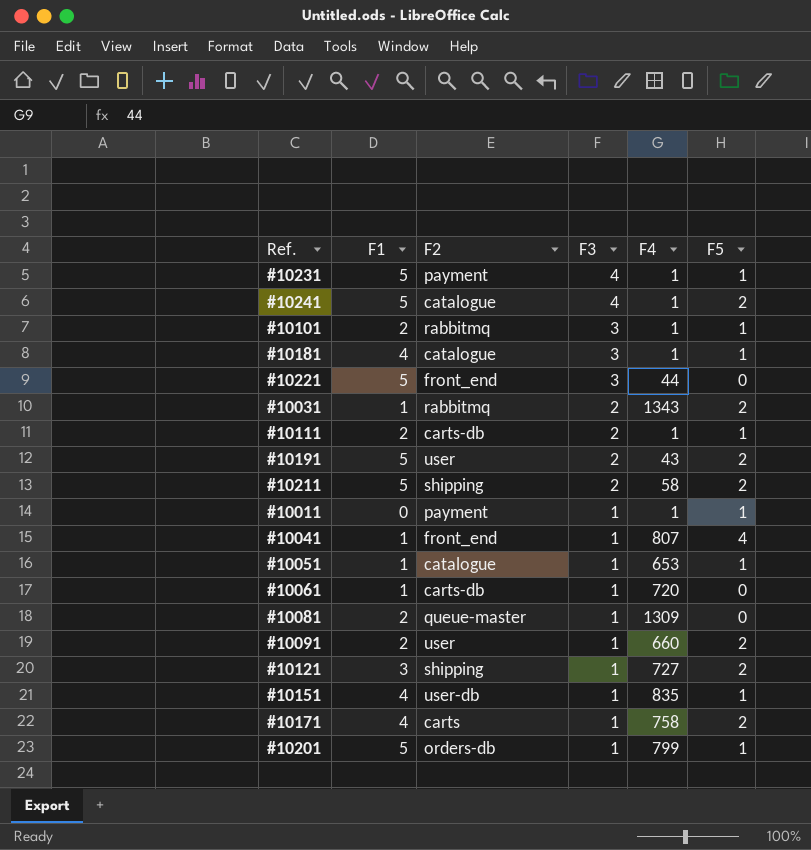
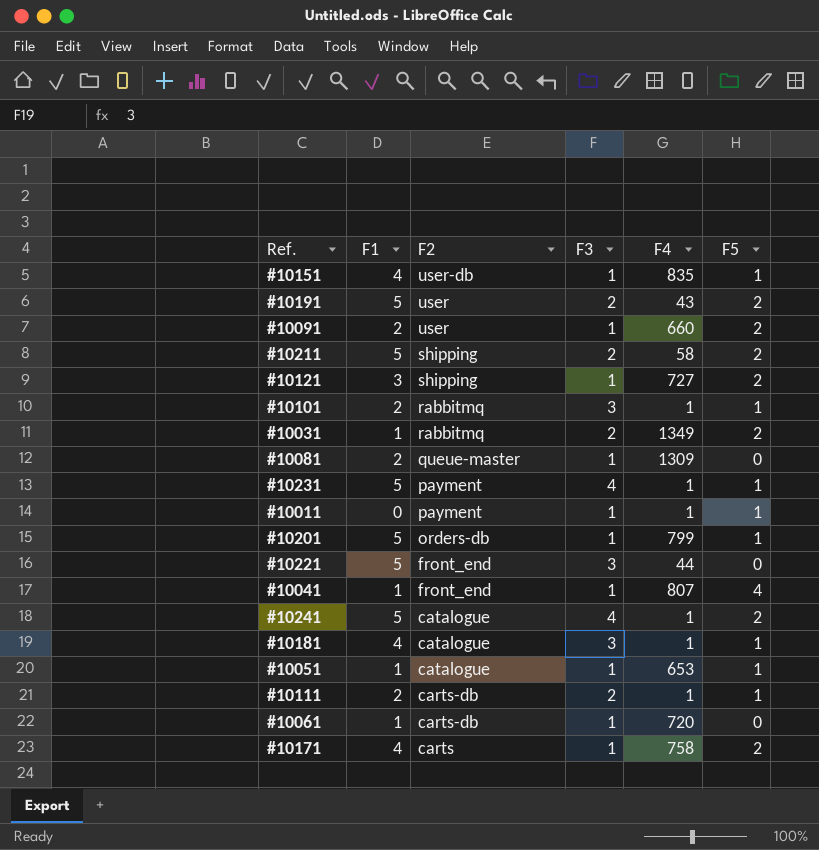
row order: F3 descending -> F2 descending
#10031 | F4: 1343 -> 1349

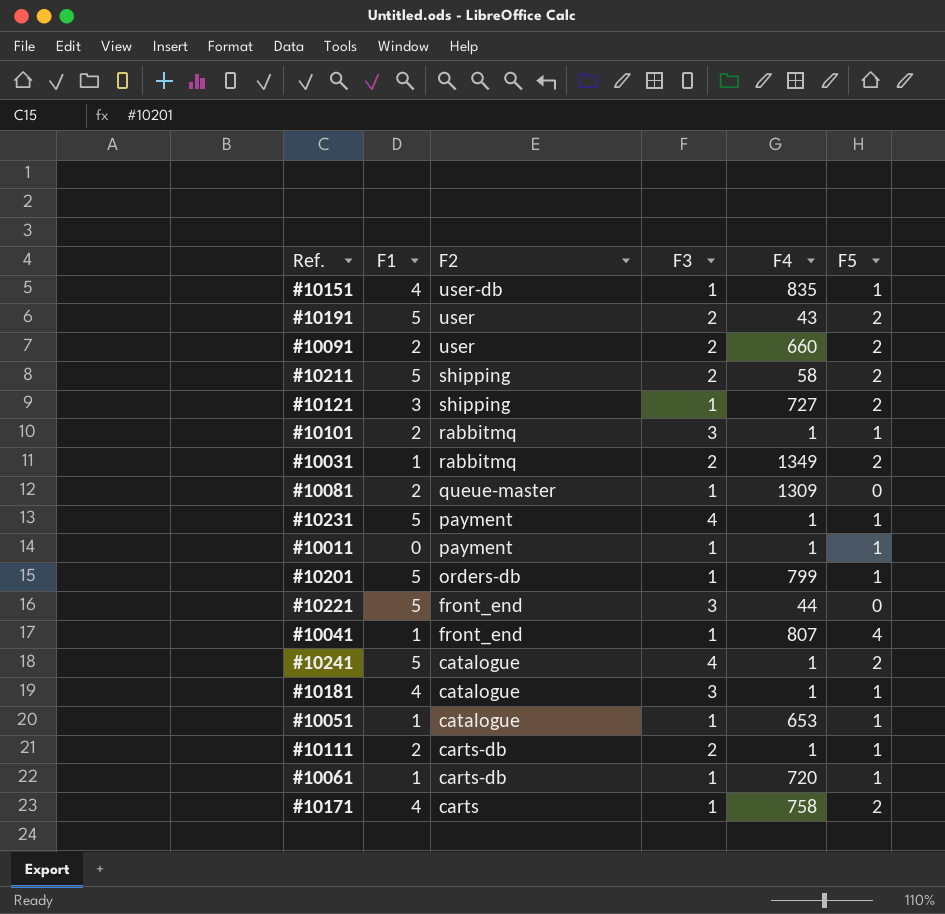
#10091 | F3: 1 -> 2
#10061 | F5: 0 -> 1

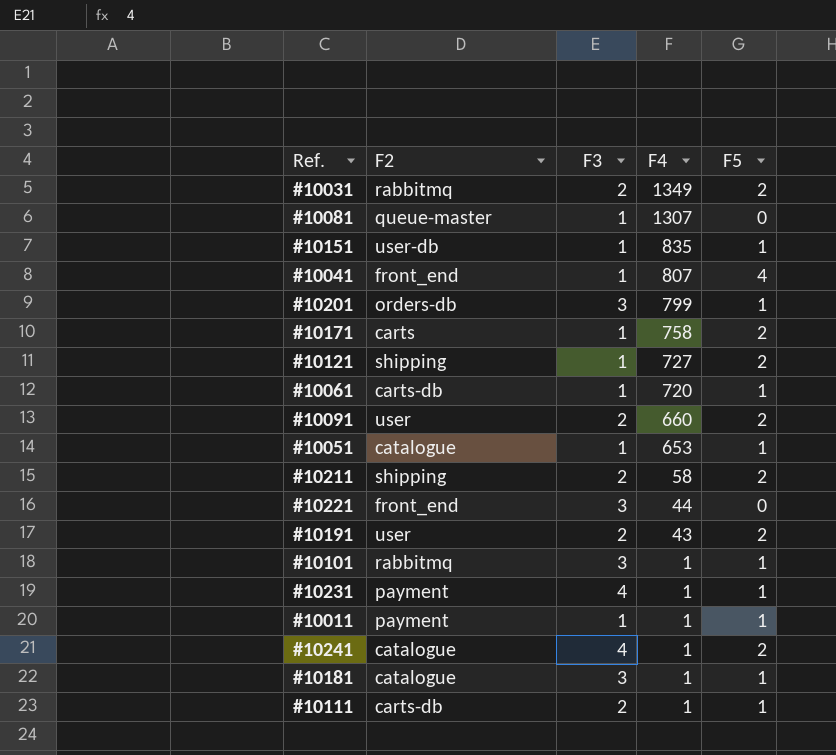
row order: F2 descending -> F4 descending
column F1 | position: 2 -> none
#10081 | F4: 1309 -> 1307
#10201 | F3: 1 -> 3

